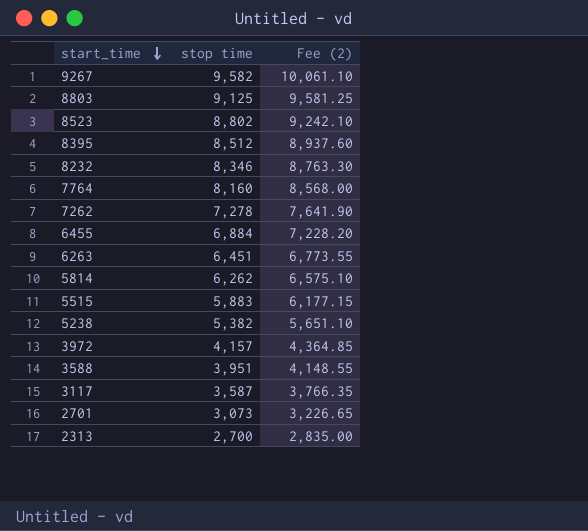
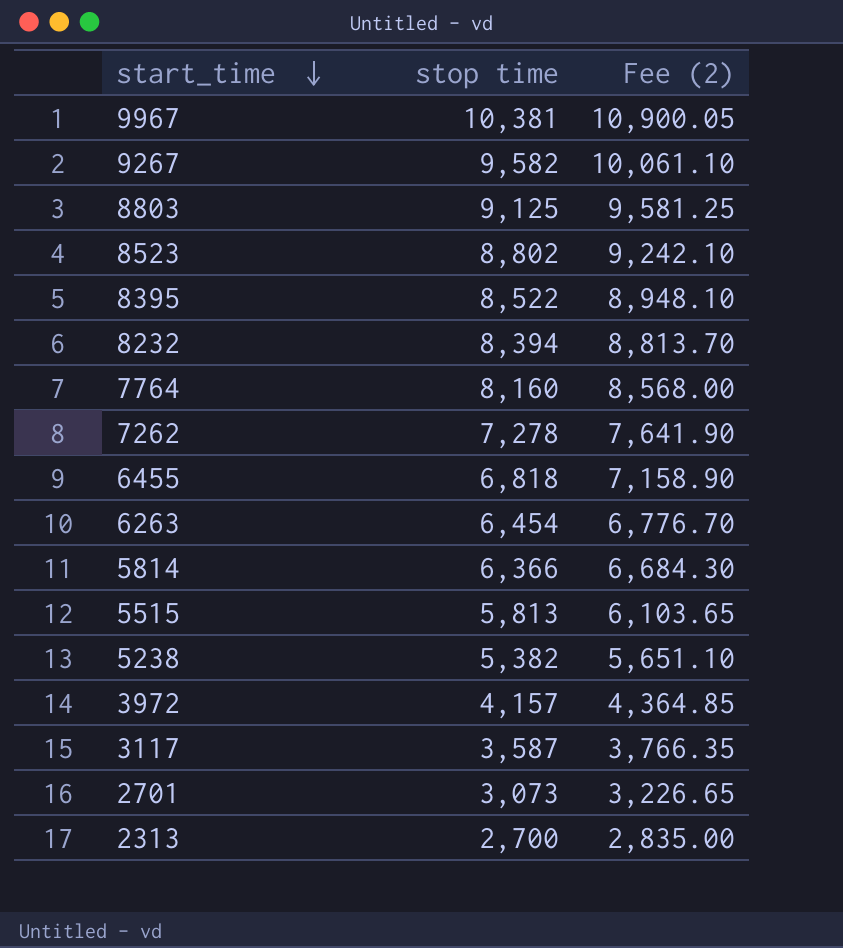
row 3588: 3,951 | 4,148.55 -> none
row 9967: none -> 10,381 | 10,900.05
8395 | stop time: 8,512 -> 8,522
8395 | Fee (2): 8,937.60 -> 8,948.10
8232 | stop time: 8,346 -> 8,394
8232 | Fee (2): 8,763.30 -> 8,813.70
6455 | stop time: 6,884 -> 6,818
6455 | Fee (2): 7,228.20 -> 7,158.90
6263 | stop time: 6,451 -> 6,454
6263 | Fee (2): 6,773.55 -> 6,776.70
5814 | stop time: 6,262 -> 6,366
5814 | Fee (2): 6,575.10 -> 6,684.30
5515 | stop time: 5,883 -> 5,813
5515 | Fee (2): 6,177.15 -> 6,103.65

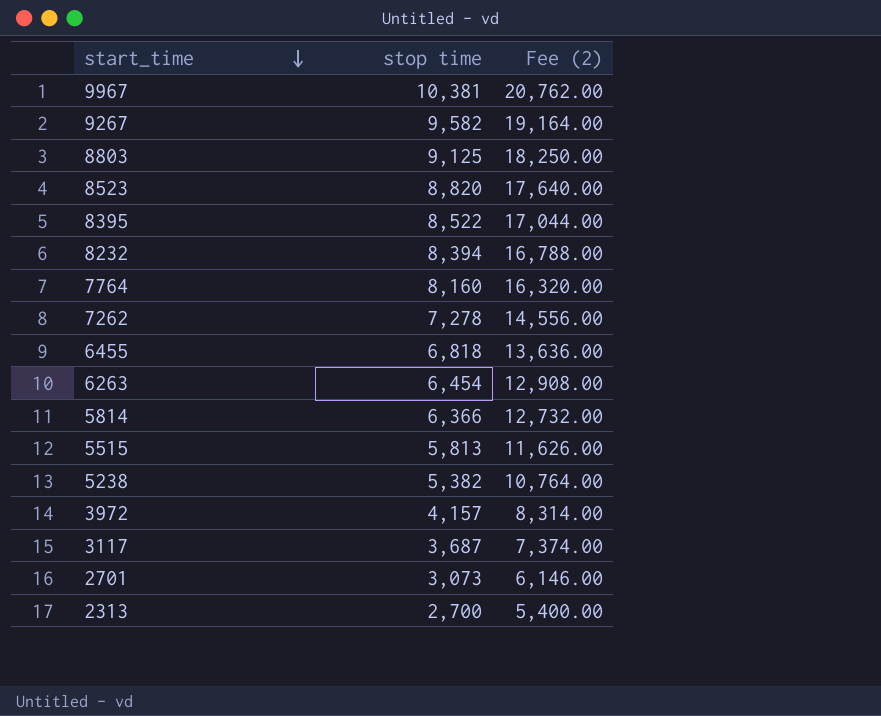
column Fee (2) | formula: [stop time] * 1.05 -> [stop time] * 2
8523 | stop time: 8,802 -> 8,820
3117 | stop time: 3,587 -> 3,687

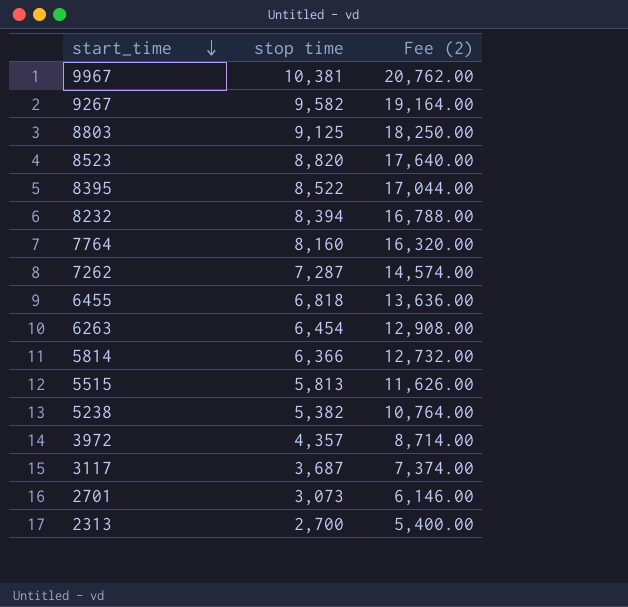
7262 | stop time: 7,278 -> 7,287
7262 | Fee (2): 14,556.00 -> 14,574.00
3972 | stop time: 4,157 -> 4,357
3972 | Fee (2): 8,314.00 -> 8,714.00

